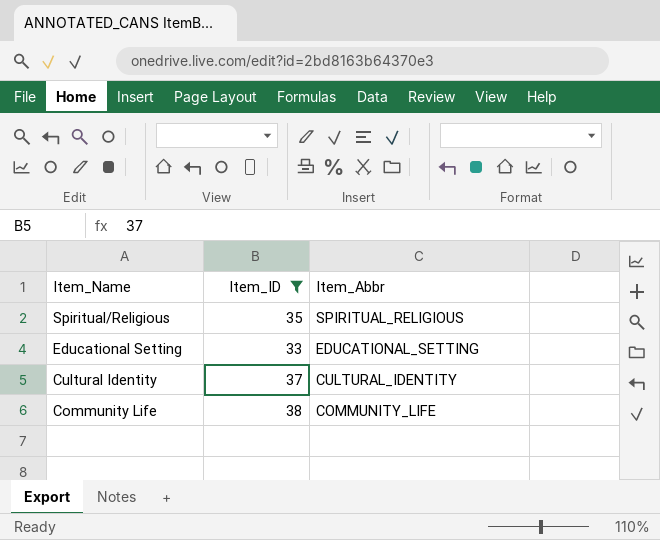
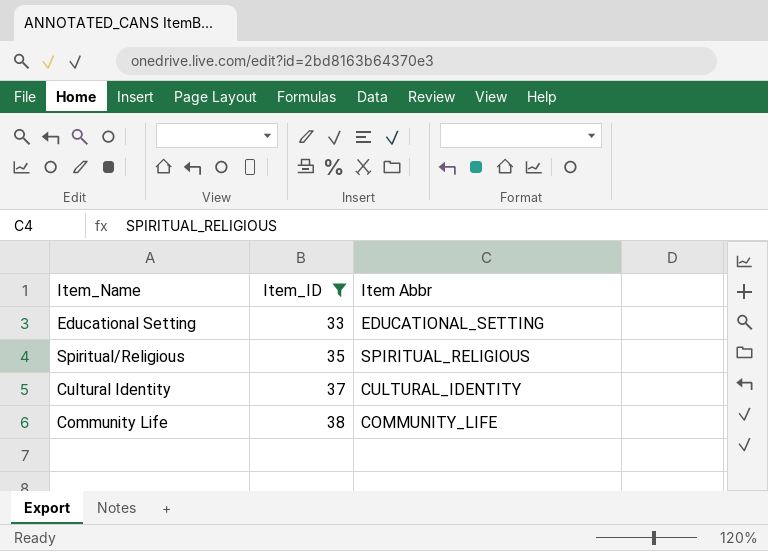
row order: Item_Name descending -> Item_ID ascending
column name: Item_Abbr -> Item Abbr

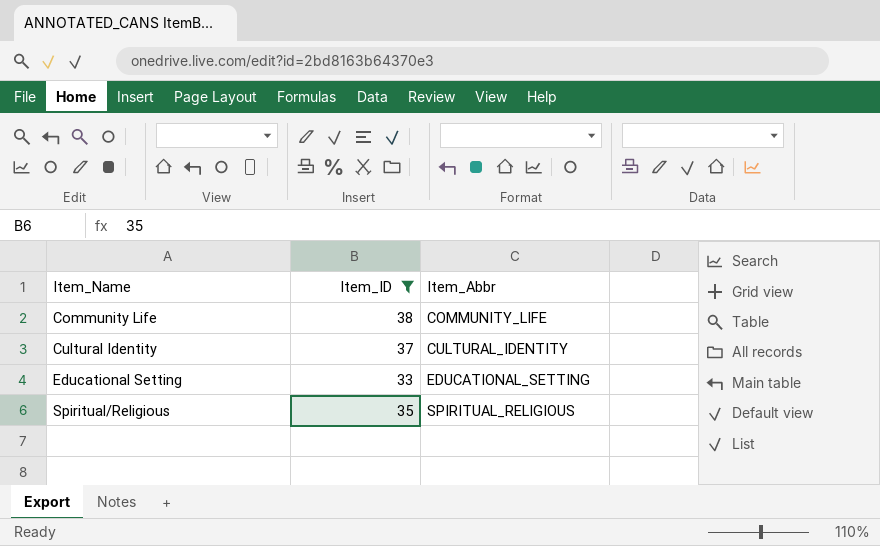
row order: Item_ID ascending -> Item_Name ascending
column name: Item Abbr -> Item_Abbr

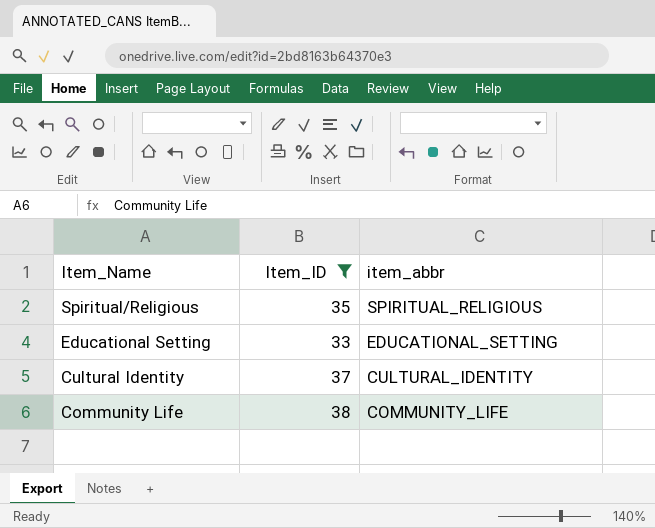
row order: Item_Name ascending -> Item_Name descending
column name: Item_Abbr -> item_abbr

